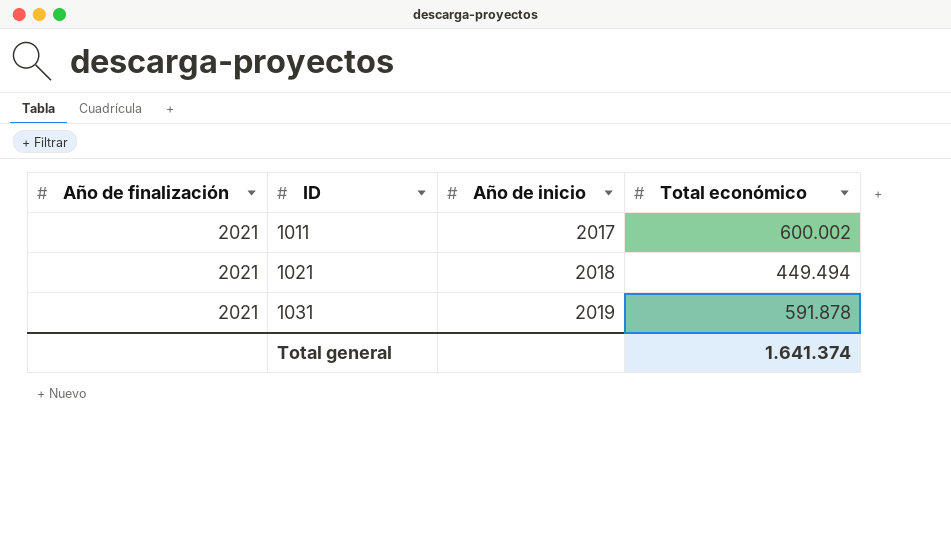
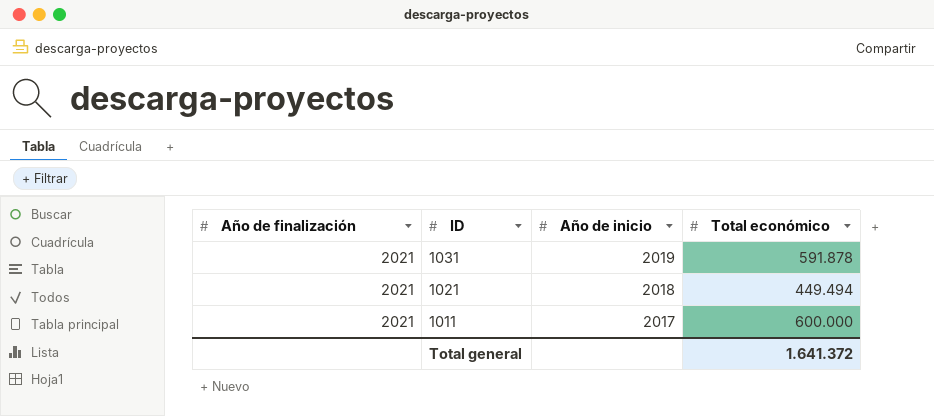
row order: ID ascending -> ID descending
1011 | Total económico: 600.002 -> 600.000
Total general | Total económico: 1.641.374 -> 1.641.372

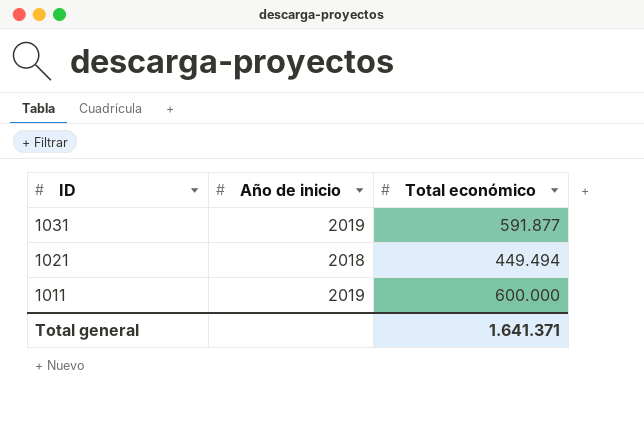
column Año de finalización | position: 1 -> none
1031 | Total económico: 591.878 -> 591.877
1011 | Año de inicio: 2017 -> 2019
Total general | Total económico: 1.641.372 -> 1.641.371

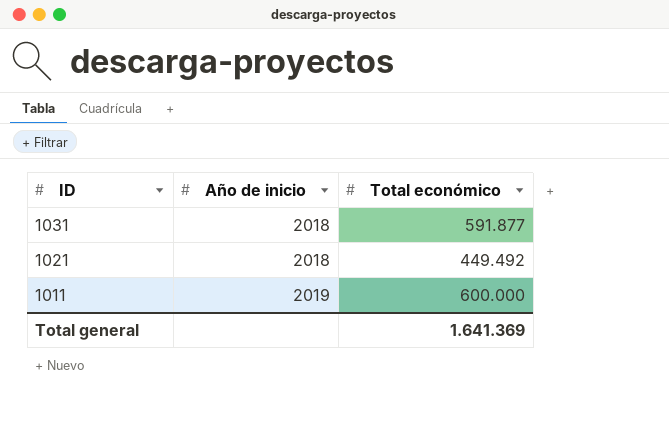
1031 | Año de inicio: 2019 -> 2018
1021 | Total económico: 449.494 -> 449.492
Total general | Total económico: 1.641.371 -> 1.641.369

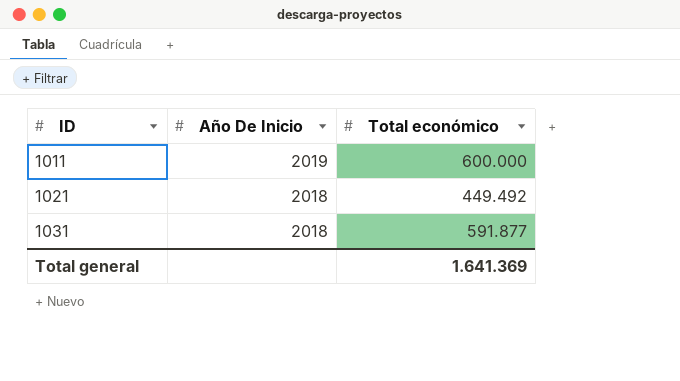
row order: ID descending -> ID ascending
column name: Año de inicio -> Año De Inicio

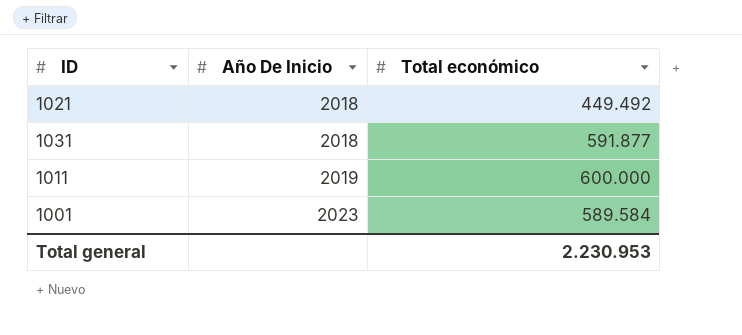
row order: ID ascending -> Año De Inicio ascending
row 1001: none -> 2023 | 589.584
Total general | Total económico: 1.641.369 -> 2.230.953

